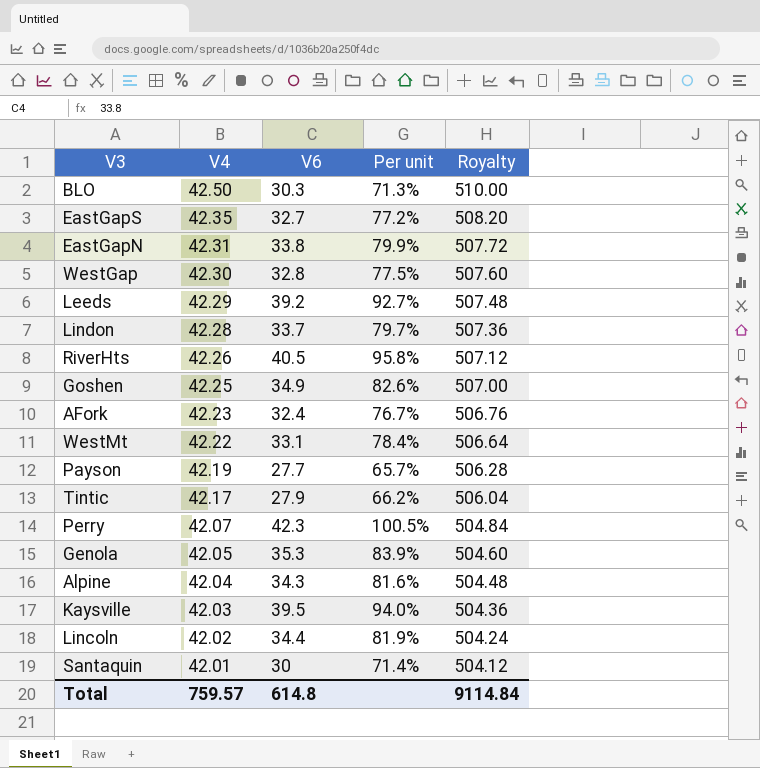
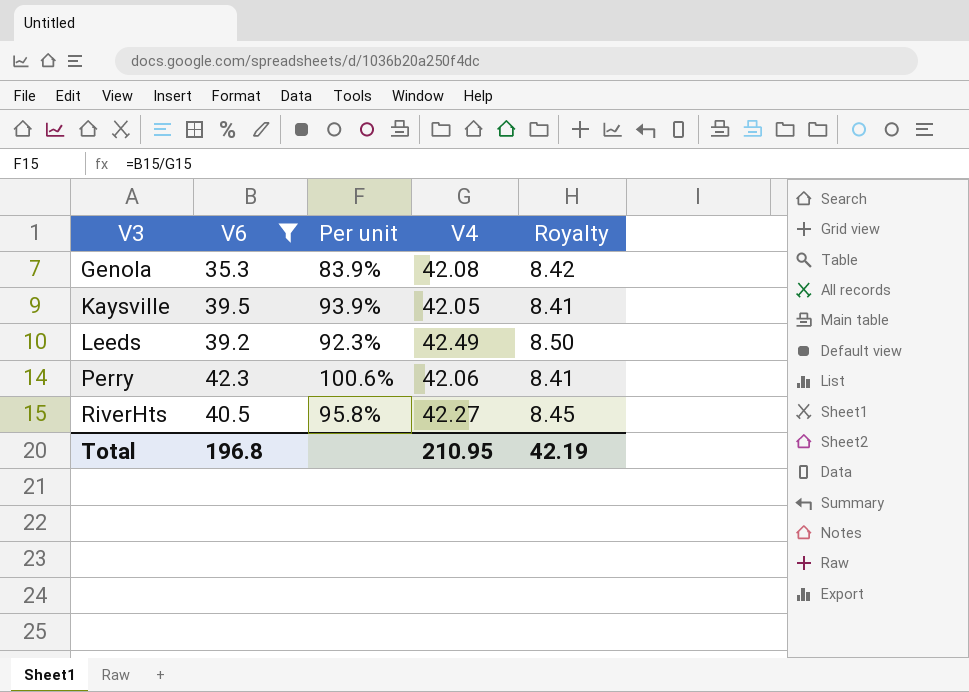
filter: none -> V6 >= 35.3
row order: V4 descending -> V3 ascending
column V4 | position: 2 -> 4
column Royalty | formula: [V4] * 12 -> [V4] * 0.2
Genola | V4: 42.05 -> 42.08
Kaysville | Per unit: 94.0% -> 93.9%
Kaysville | V4: 42.03 -> 42.05
Leeds | Per unit: 92.7% -> 92.3%
Leeds | V4: 42.29 -> 42.49
Perry | Per unit: 100.5% -> 100.6%
Perry | V4: 42.07 -> 42.06
RiverHts | V4: 42.26 -> 42.27
Total | V6: 614.8 -> 196.8
Total | V4: 759.57 -> 210.95
Total | Royalty: 9114.84 -> 42.19

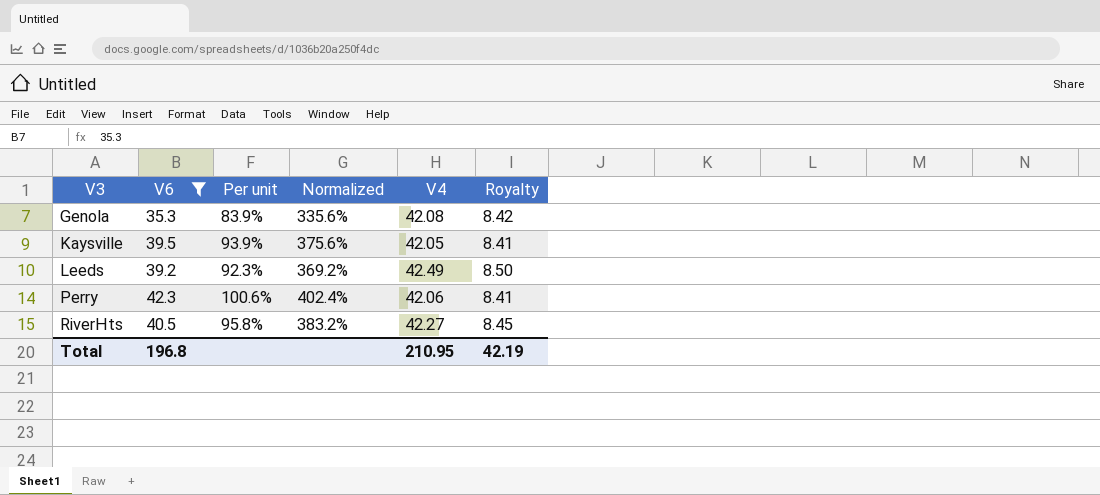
column Normalized | formula: none -> [Per unit] * 4

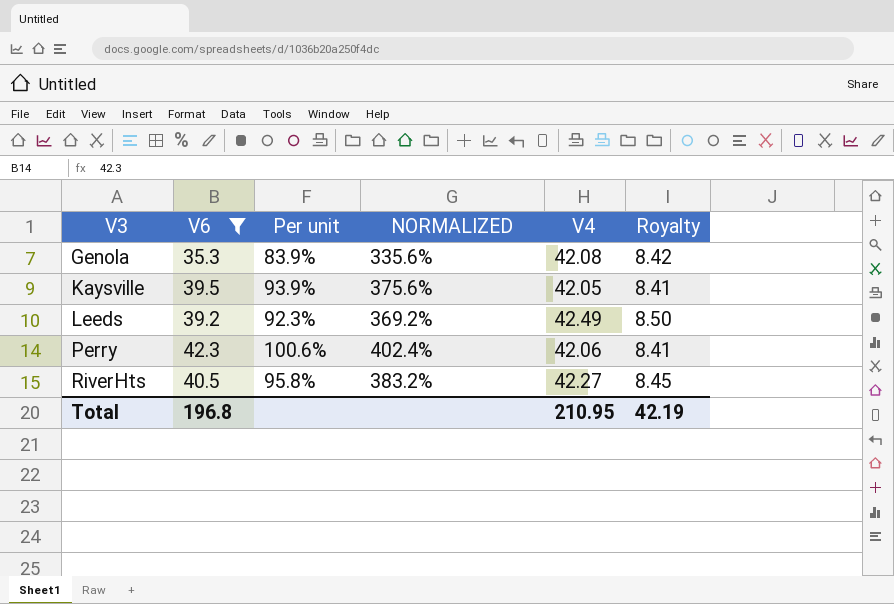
column name: Normalized -> NORMALIZED

